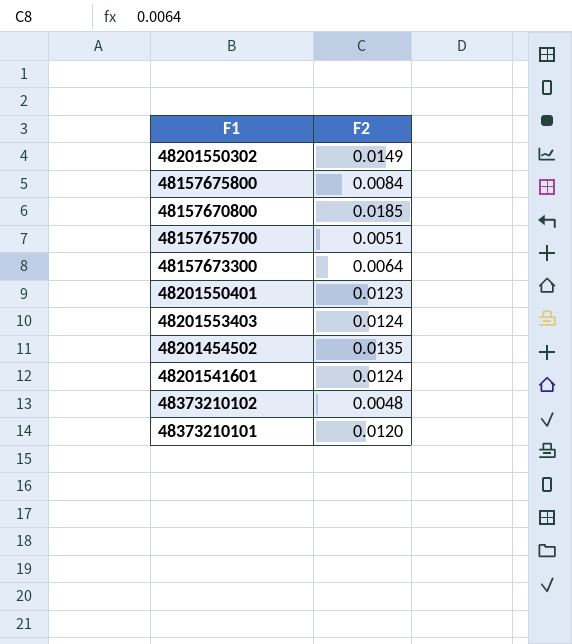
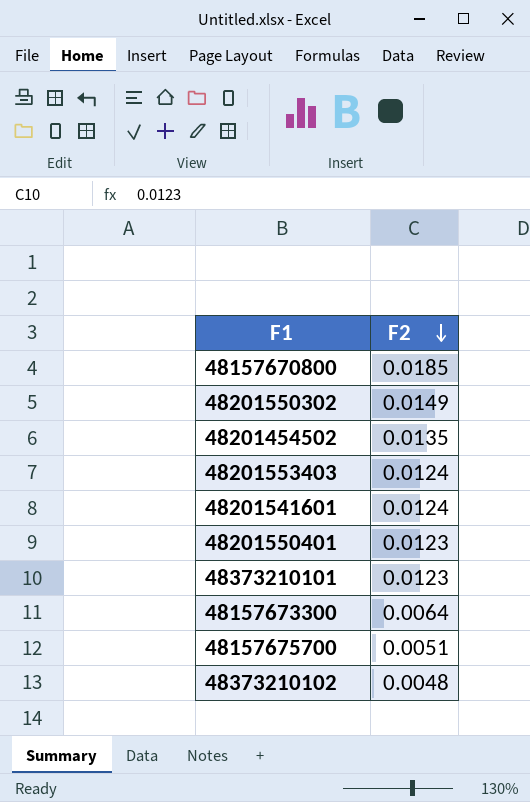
row order: none -> F2 descending
row 48157675800: 0.0084 -> none
48373210101 | F2: 0.0120 -> 0.0123

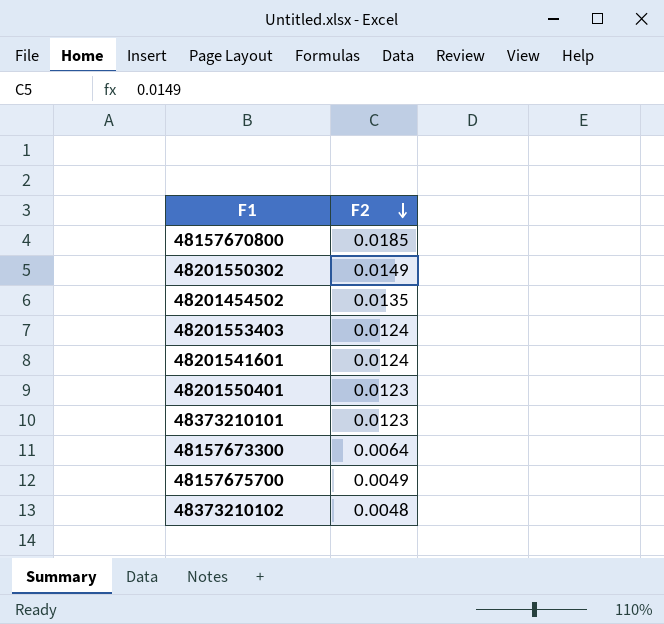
48157675700 | F2: 0.0051 -> 0.0049

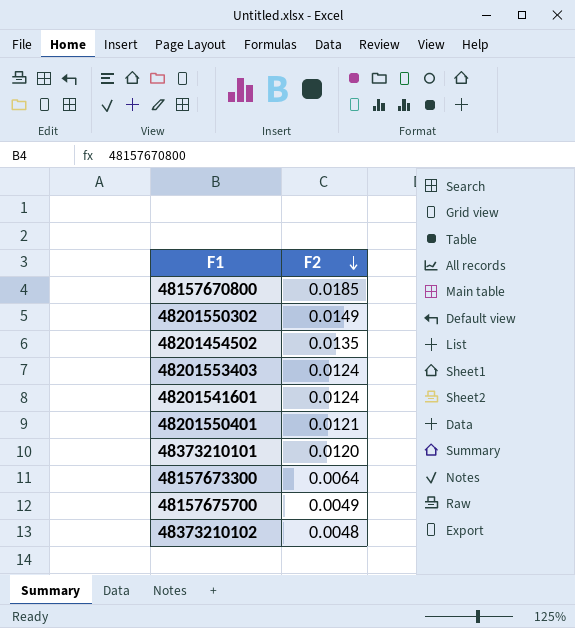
48201550401 | F2: 0.0123 -> 0.0121
48373210101 | F2: 0.0123 -> 0.0120

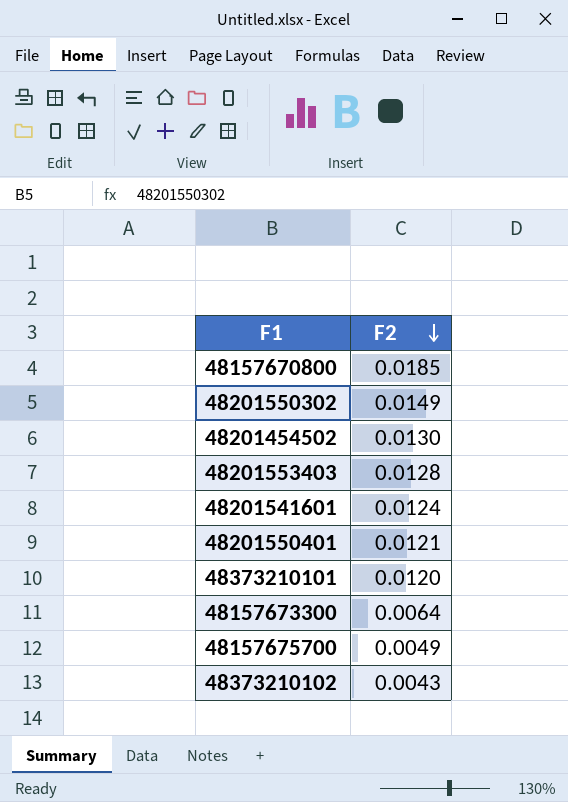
48201454502 | F2: 0.0135 -> 0.0130
48201553403 | F2: 0.0124 -> 0.0128
48373210102 | F2: 0.0048 -> 0.0043

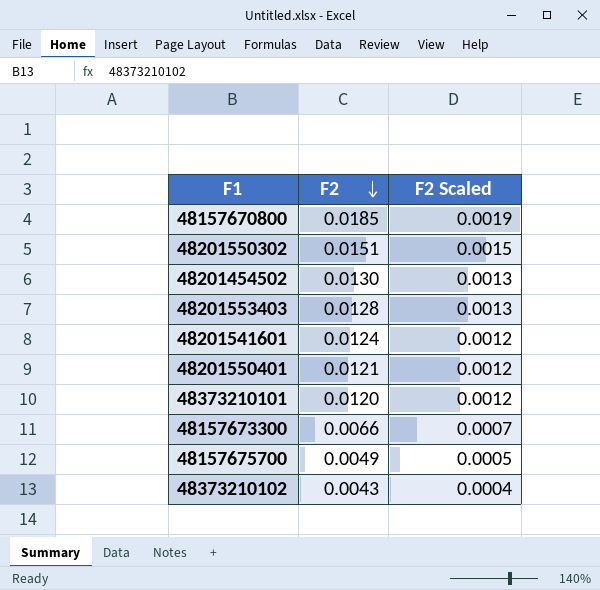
column F2 Scaled | formula: none -> [F2] * 0.1
48201550302 | F2: 0.0149 -> 0.0151
48157673300 | F2: 0.0064 -> 0.0066

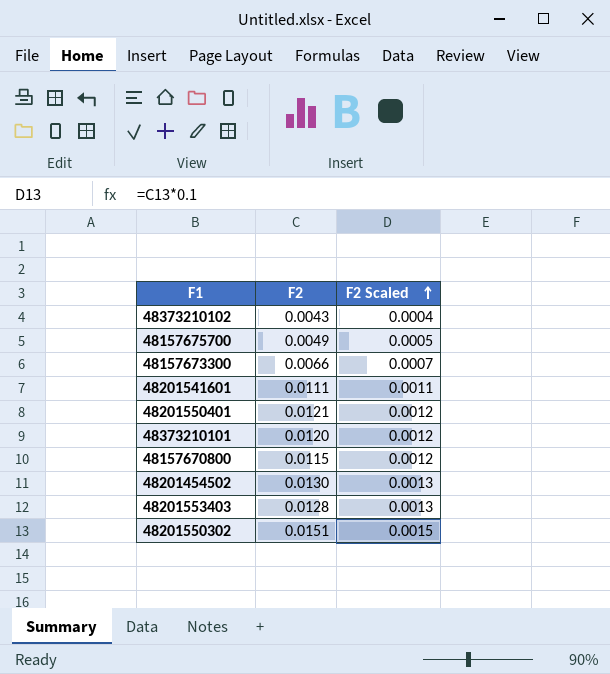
row order: F2 descending -> F2 Scaled ascending
48201541601 | F2: 0.0124 -> 0.0111
48201541601 | F2 Scaled: 0.0012 -> 0.0011
48157670800 | F2: 0.0185 -> 0.0115
48157670800 | F2 Scaled: 0.0019 -> 0.0012

